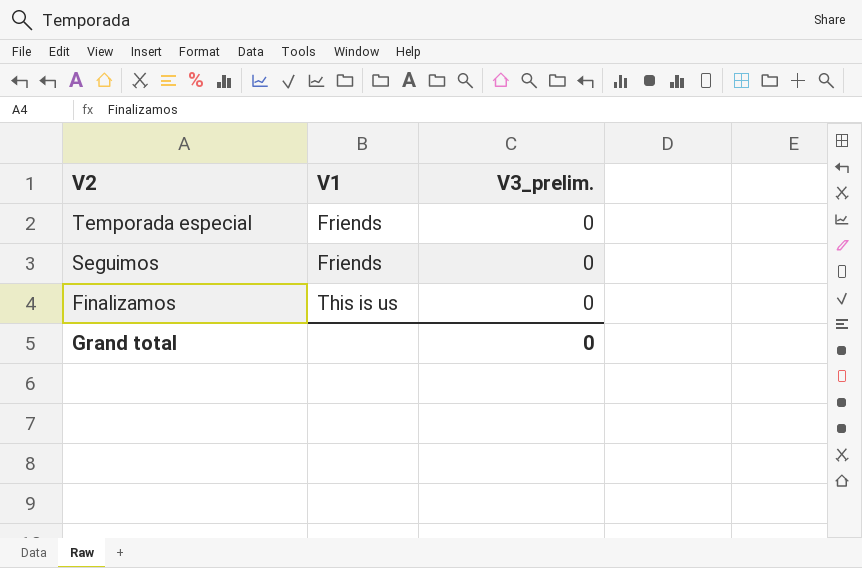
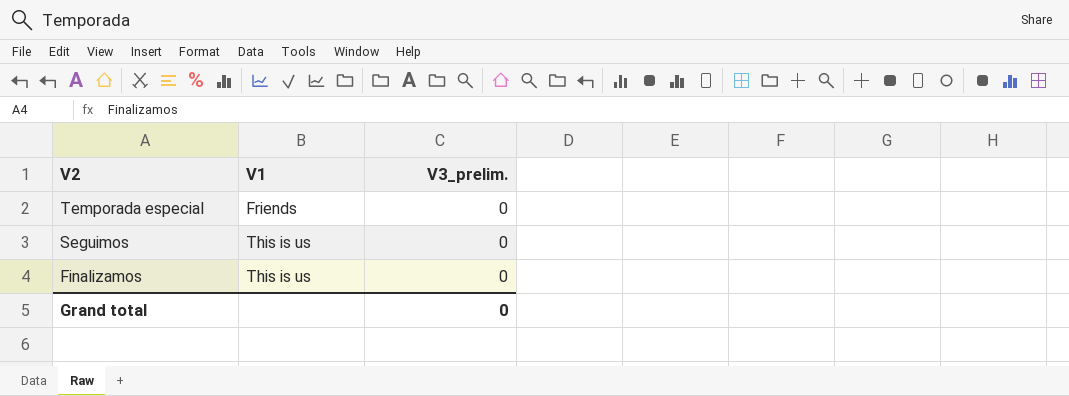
Seguimos | V1: Friends -> This is us

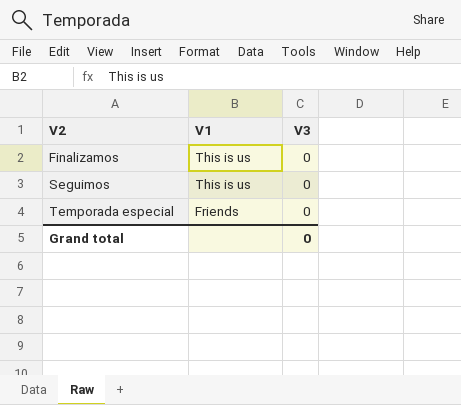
row order: V2 descending -> V2 ascending
column name: V3_prelim. -> V3

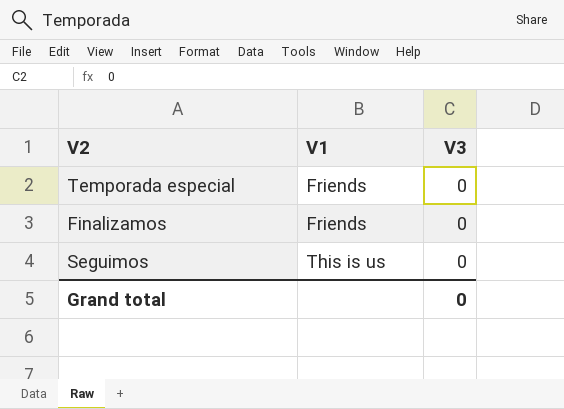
row order: V2 ascending -> V1 ascending
Finalizamos | V1: This is us -> Friends

